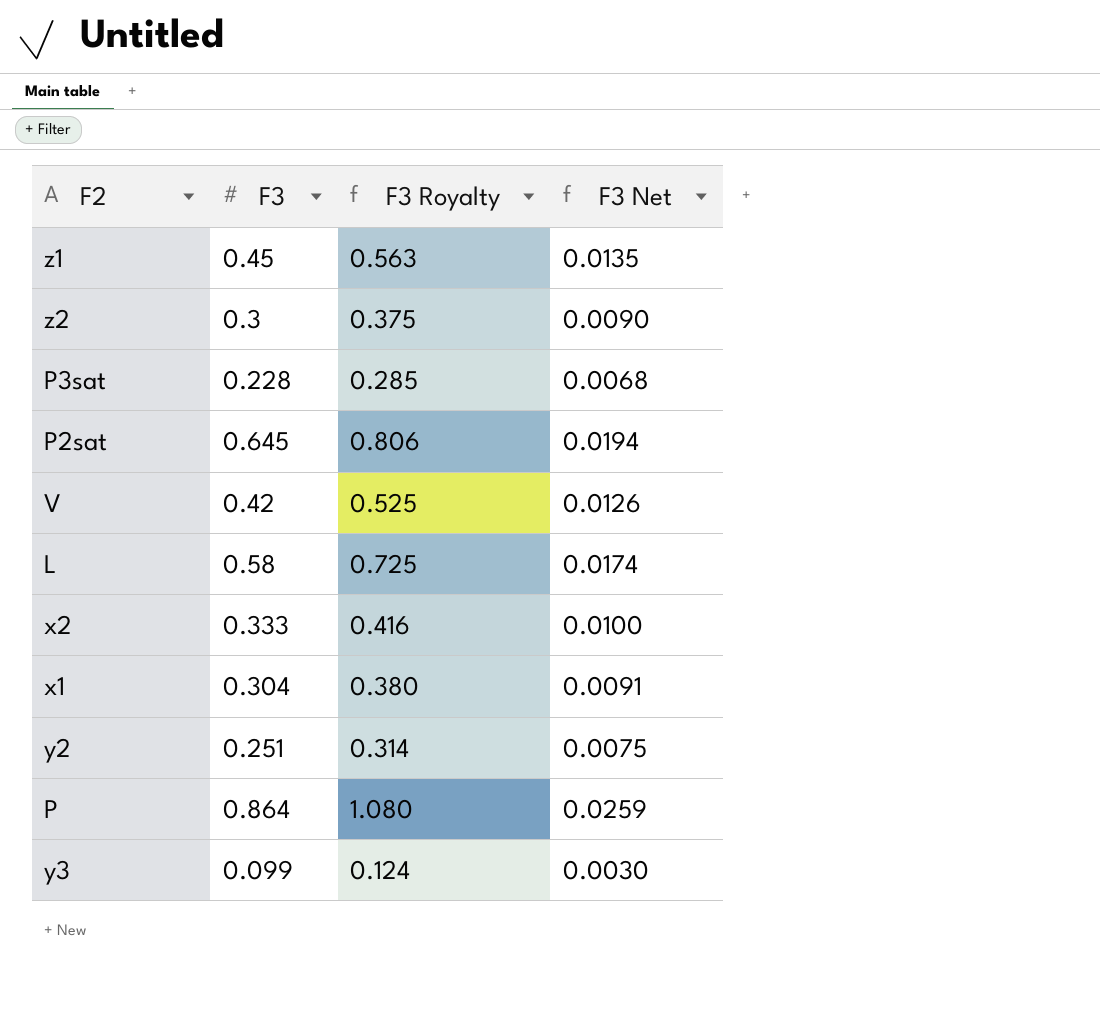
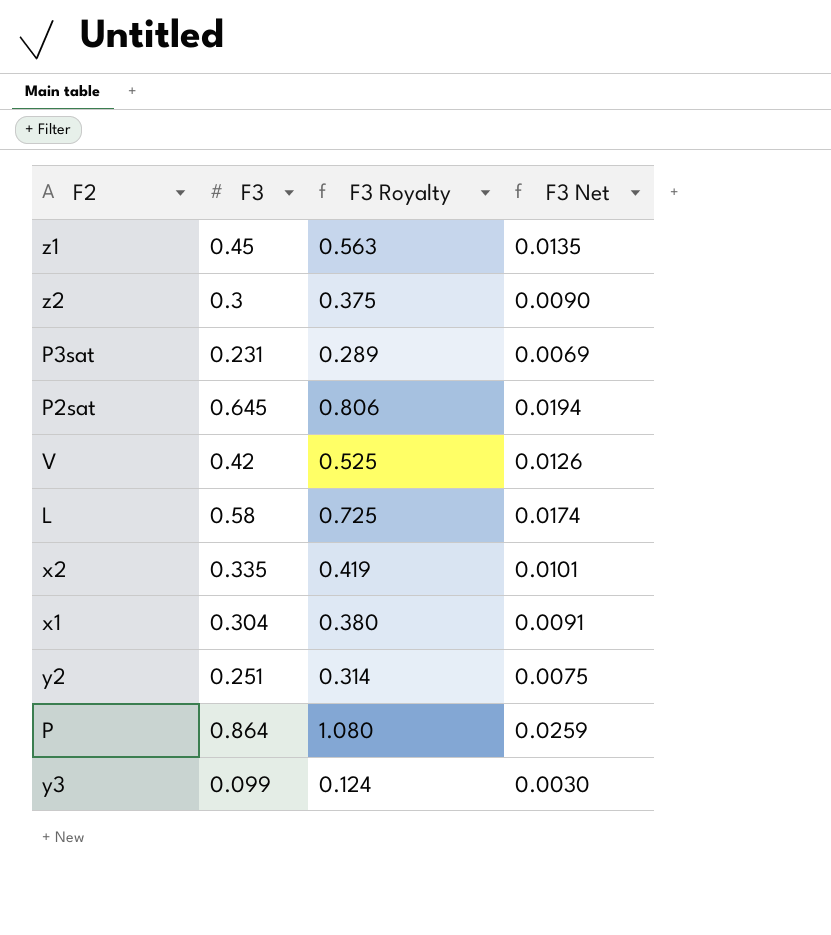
P3sat | F3: 0.228 -> 0.231
P3sat | F3 Royalty: 0.285 -> 0.289
P3sat | F3 Net: 0.0068 -> 0.0069
x2 | F3: 0.333 -> 0.335
x2 | F3 Royalty: 0.416 -> 0.419
x2 | F3 Net: 0.0100 -> 0.0101

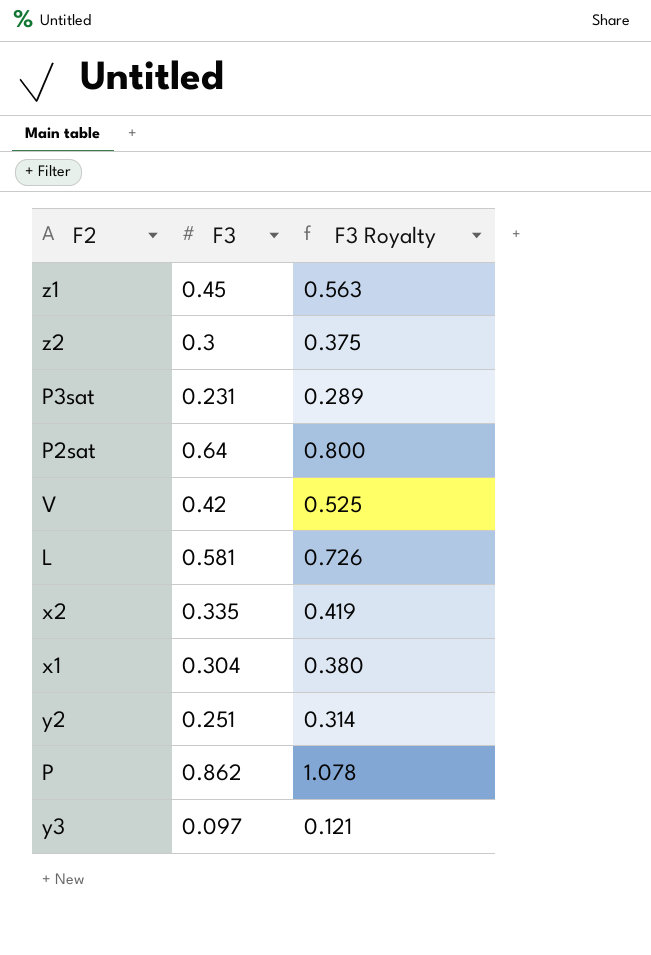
column F3 Net | formula: [F3] * 0.03 -> none
P2sat | F3: 0.645 -> 0.64
P2sat | F3 Royalty: 0.806 -> 0.800
L | F3: 0.58 -> 0.581
L | F3 Royalty: 0.725 -> 0.726
P | F3: 0.864 -> 0.862
P | F3 Royalty: 1.080 -> 1.078
y3 | F3: 0.099 -> 0.097
y3 | F3 Royalty: 0.124 -> 0.121

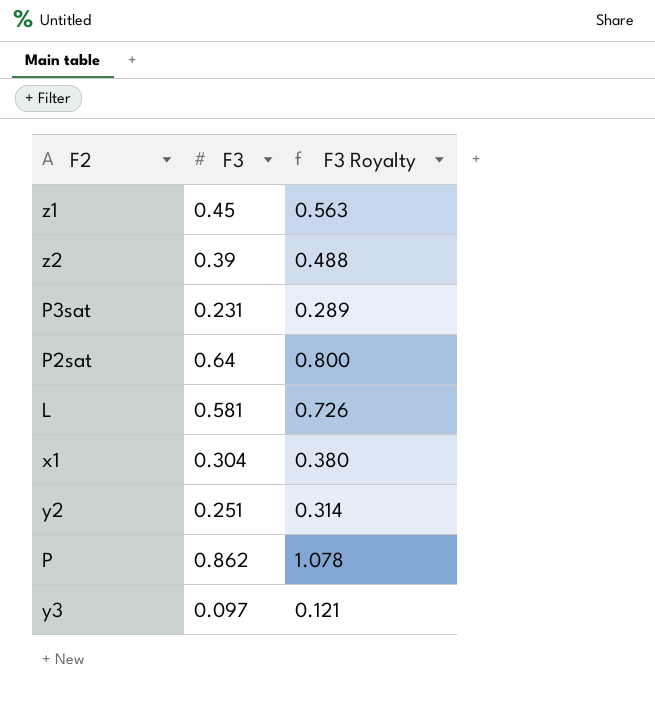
row V: 0.42 | 0.525 -> none
row x2: 0.335 | 0.419 -> none
z2 | F3: 0.3 -> 0.39
z2 | F3 Royalty: 0.375 -> 0.488

